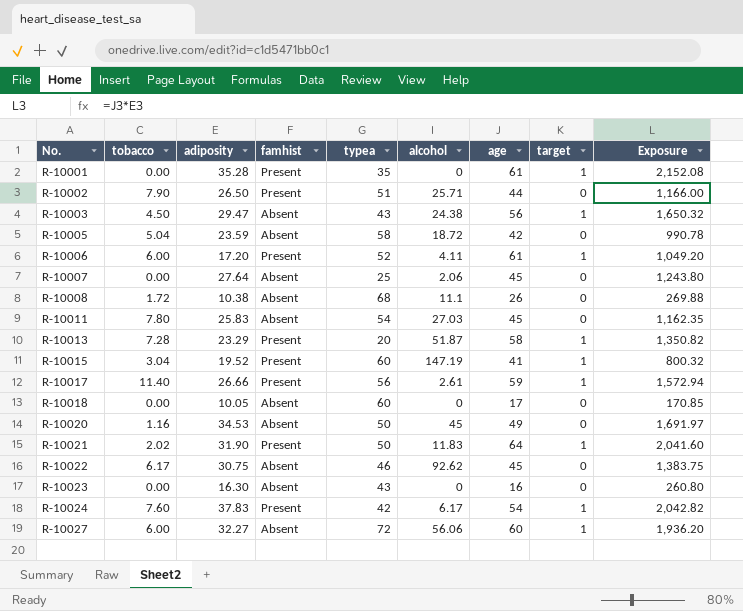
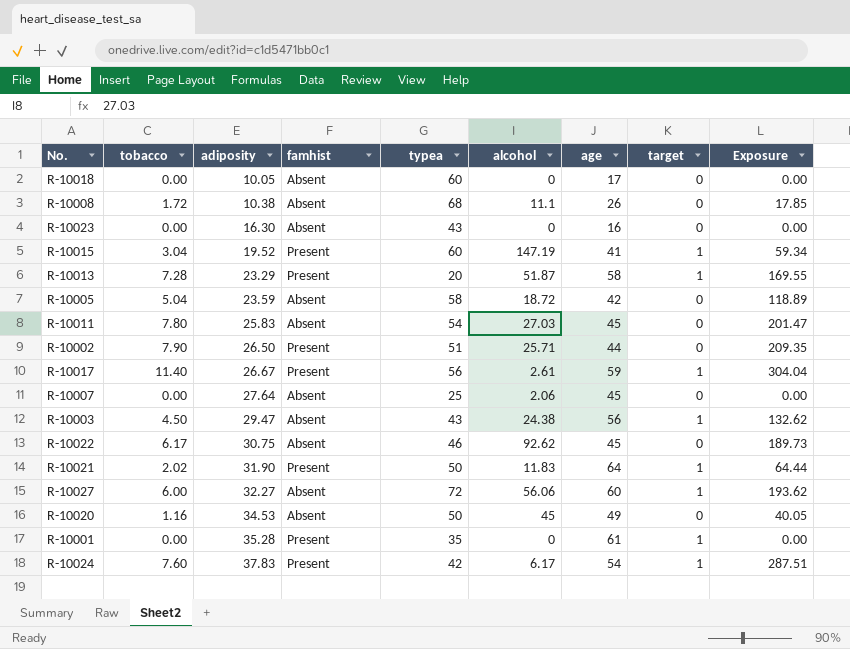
row order: No. ascending -> adiposity ascending
column Exposure | formula: [adiposity] * [age] -> [tobacco] * [adiposity]
row R-10006: 6.00 | 17.20 | Present | 52 | 4.11 | 61 | 1 | 1,049.20 -> none
R-10017 | adiposity: 26.66 -> 26.67

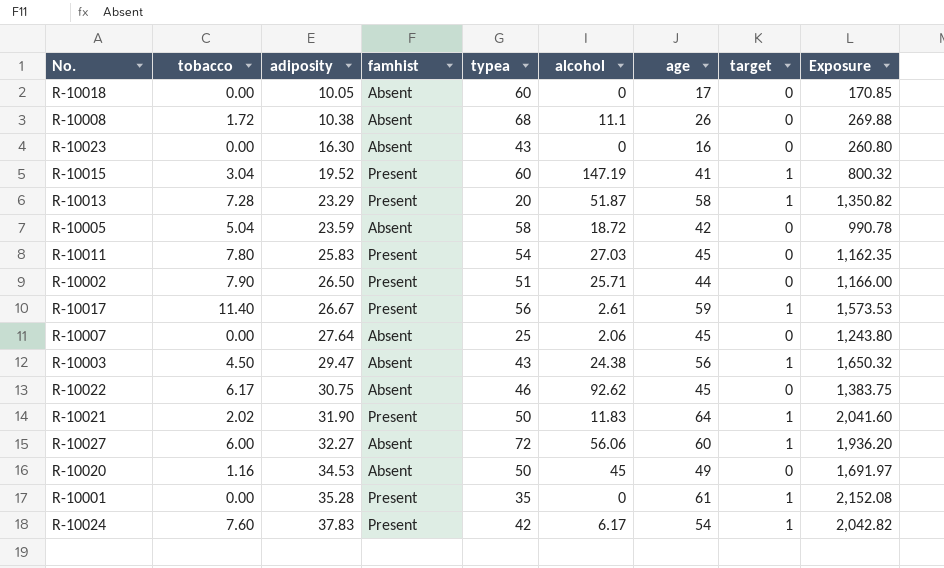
column Exposure | formula: [tobacco] * [adiposity] -> [adiposity] * [age]
R-10011 | famhist: Absent -> Present

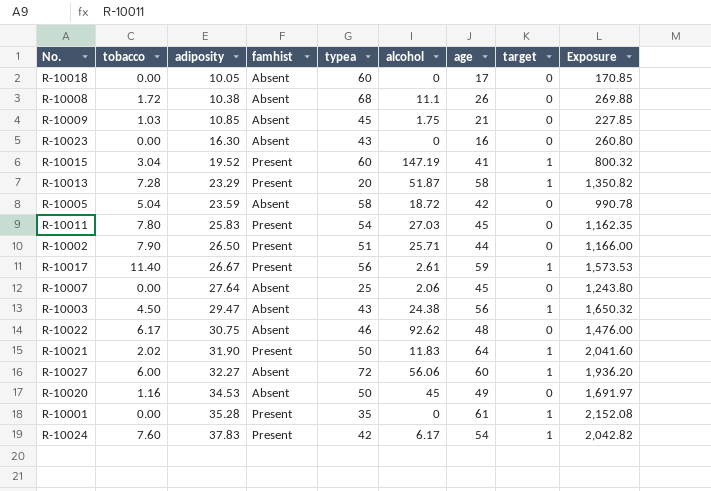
row R-10009: none -> 1.03 | 10.85 | Absent | 45 | 1.75 | 21 | 0 | 227.85
R-10022 | age: 45 -> 48
R-10022 | Exposure: 1,383.75 -> 1,476.00

